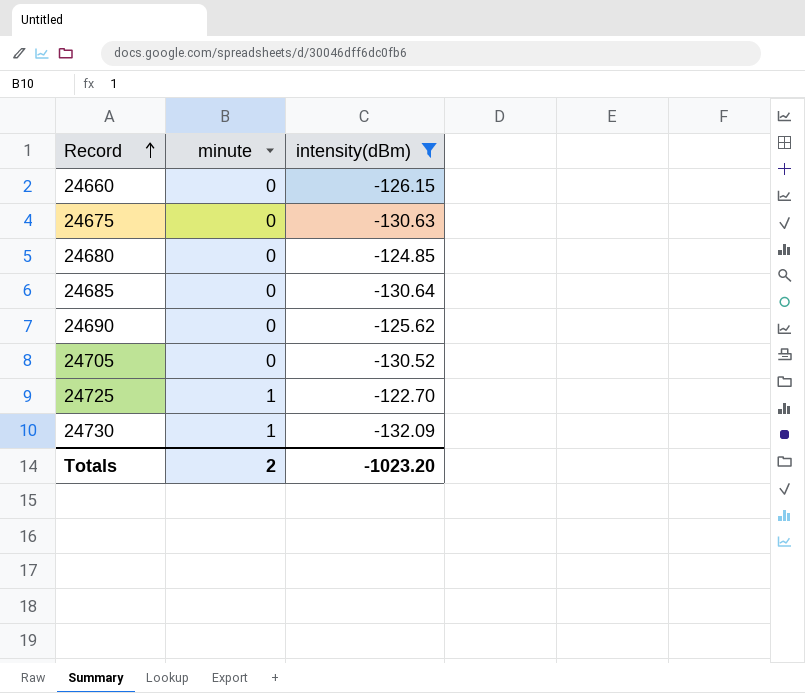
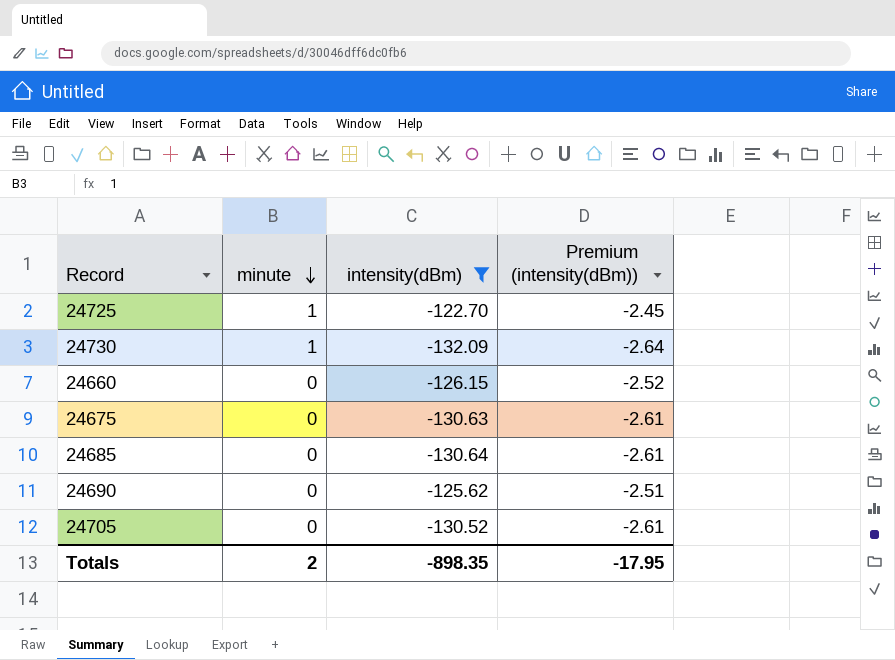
row order: Record ascending -> minute descending
column Premium (intensity(dBm)) | formula: none -> [intensity(dBm)] * 0.02
row 24680: 0 | -124.85 -> none
Totals | intensity(dBm): -1023.20 -> -898.35

